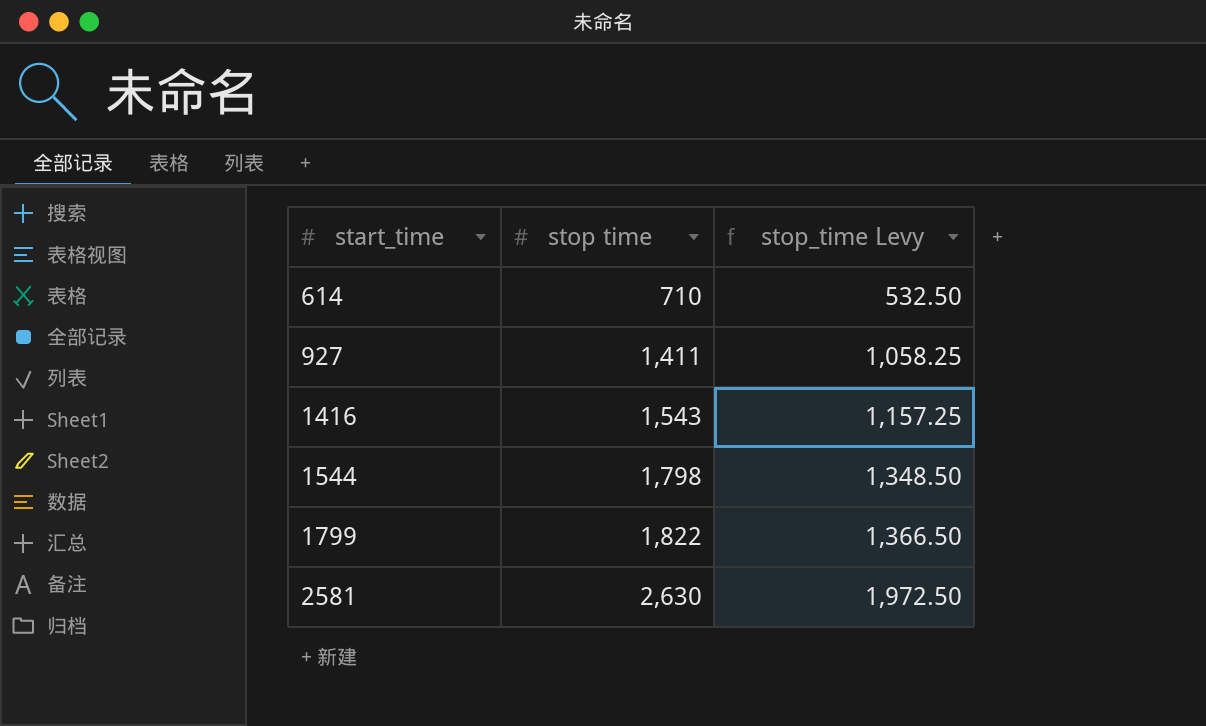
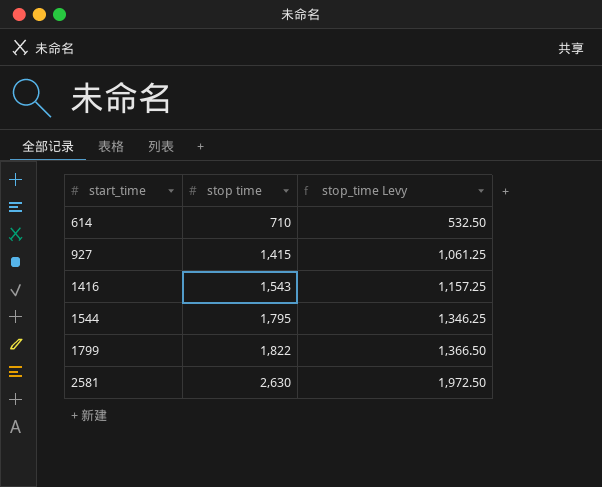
927 | stop time: 1,411 -> 1,415
927 | stop_time Levy: 1,058.25 -> 1,061.25
1544 | stop time: 1,798 -> 1,795
1544 | stop_time Levy: 1,348.50 -> 1,346.25

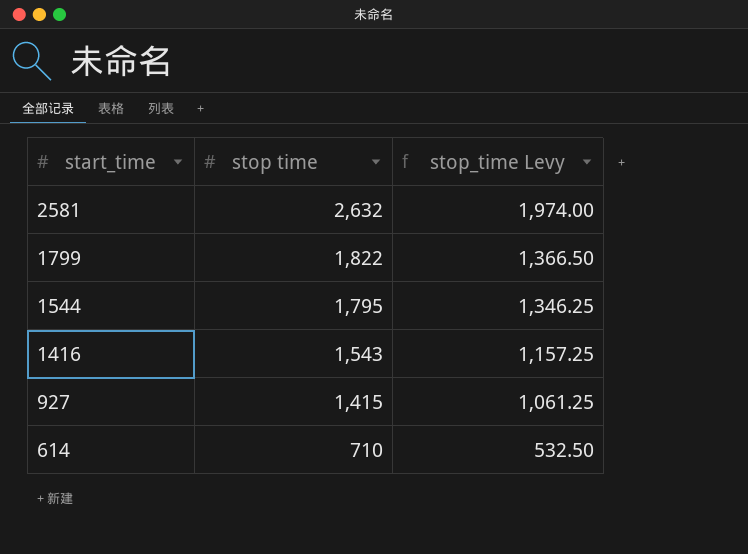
row order: start_time ascending -> start_time descending
2581 | stop time: 2,630 -> 2,632
2581 | stop_time Levy: 1,972.50 -> 1,974.00

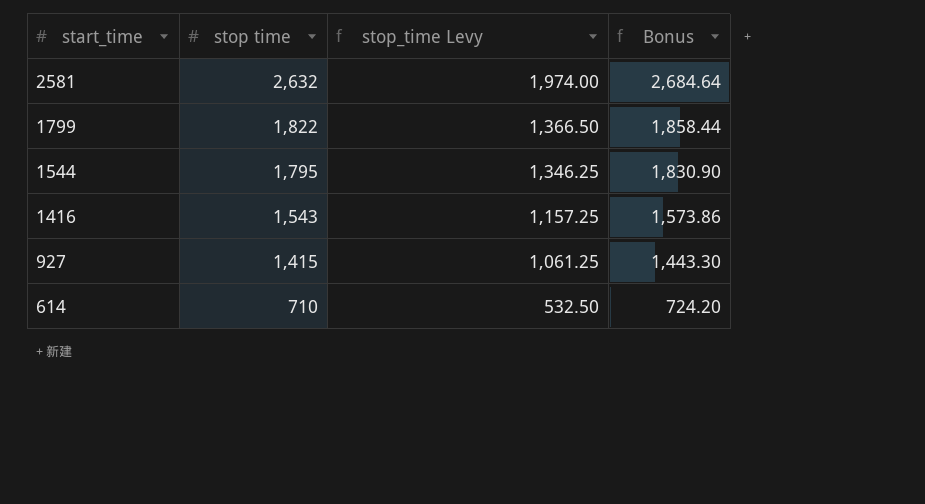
column Bonus | formula: none -> [stop time] * 1.02

